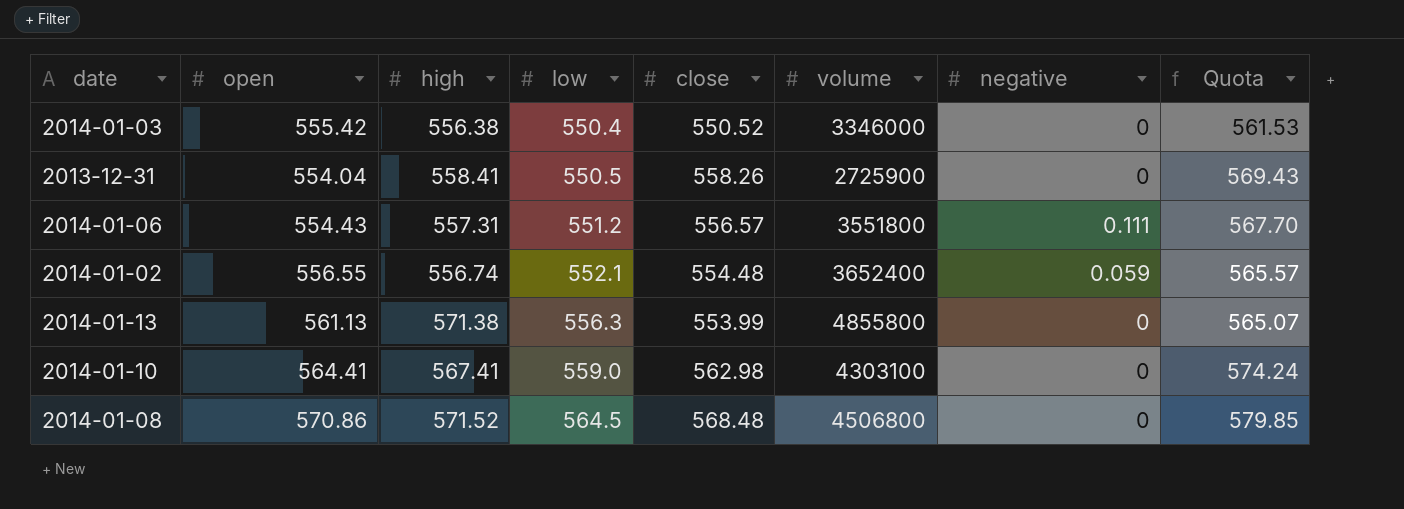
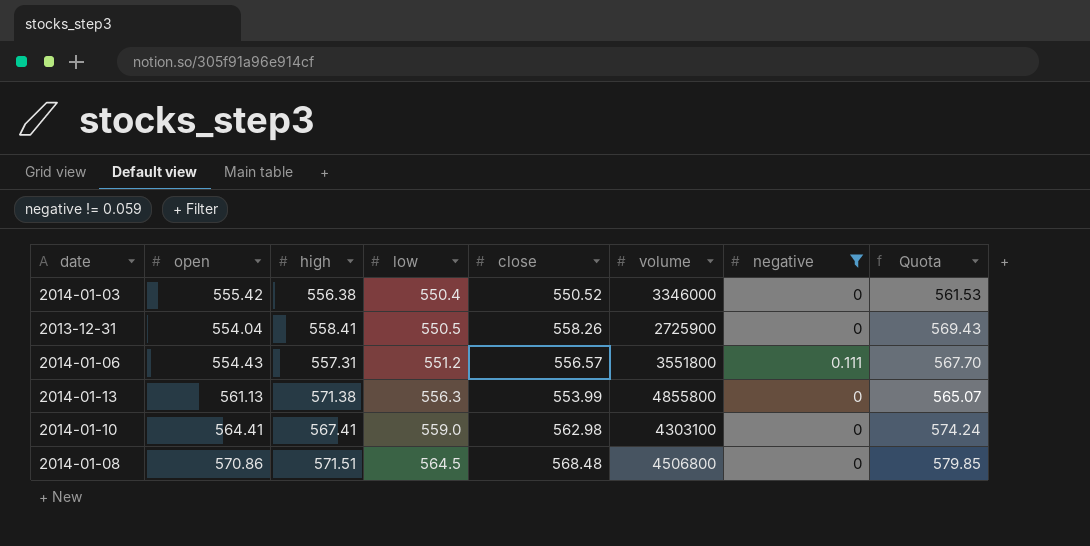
filter: none -> negative != 0.059
2014-01-08 | high: 571.52 -> 571.51

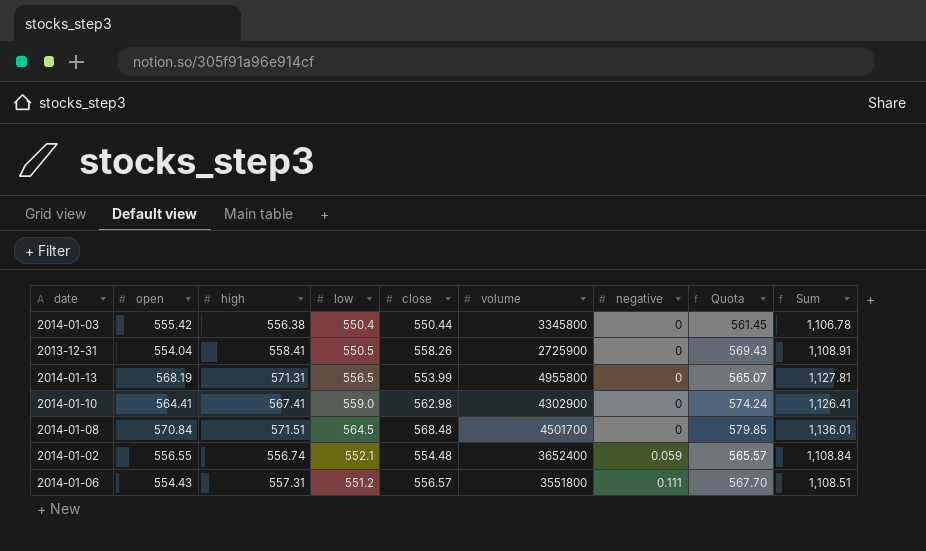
filter: negative != 0.059 -> none
row order: low ascending -> negative ascending
column Sum | formula: none -> [high] + [low]
2014-01-03 | close: 550.52 -> 550.44
2014-01-03 | volume: 3346000 -> 3345800
2014-01-03 | Quota: 561.53 -> 561.45
2014-01-13 | open: 561.13 -> 568.19
2014-01-13 | high: 571.38 -> 571.31
2014-01-13 | low: 556.3 -> 556.5
2014-01-13 | volume: 4855800 -> 4955800
2014-01-10 | volume: 4303100 -> 4302900
2014-01-08 | open: 570.86 -> 570.84
2014-01-08 | volume: 4506800 -> 4501700

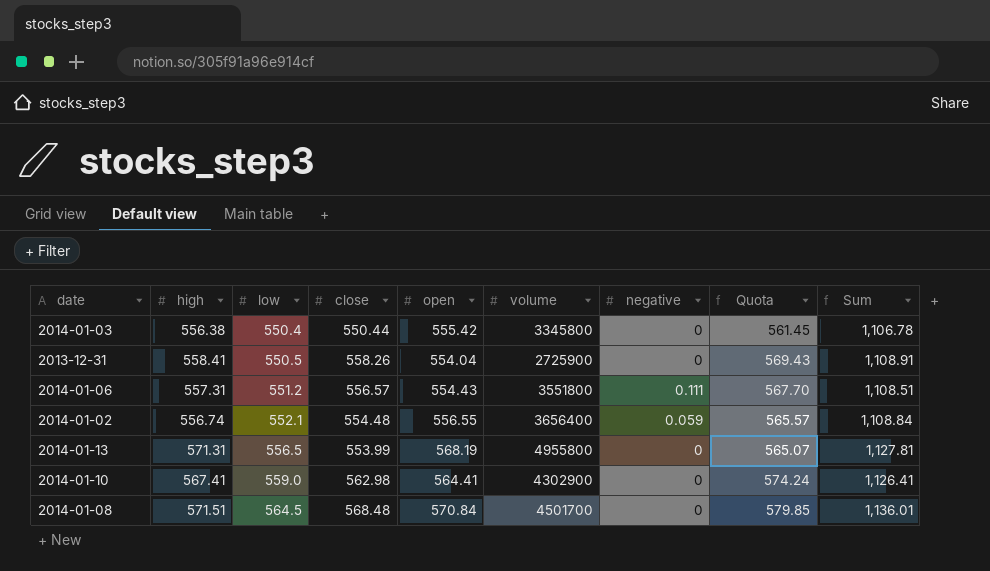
row order: negative ascending -> low ascending
column open | position: 2 -> 5
2014-01-02 | volume: 3652400 -> 3656400

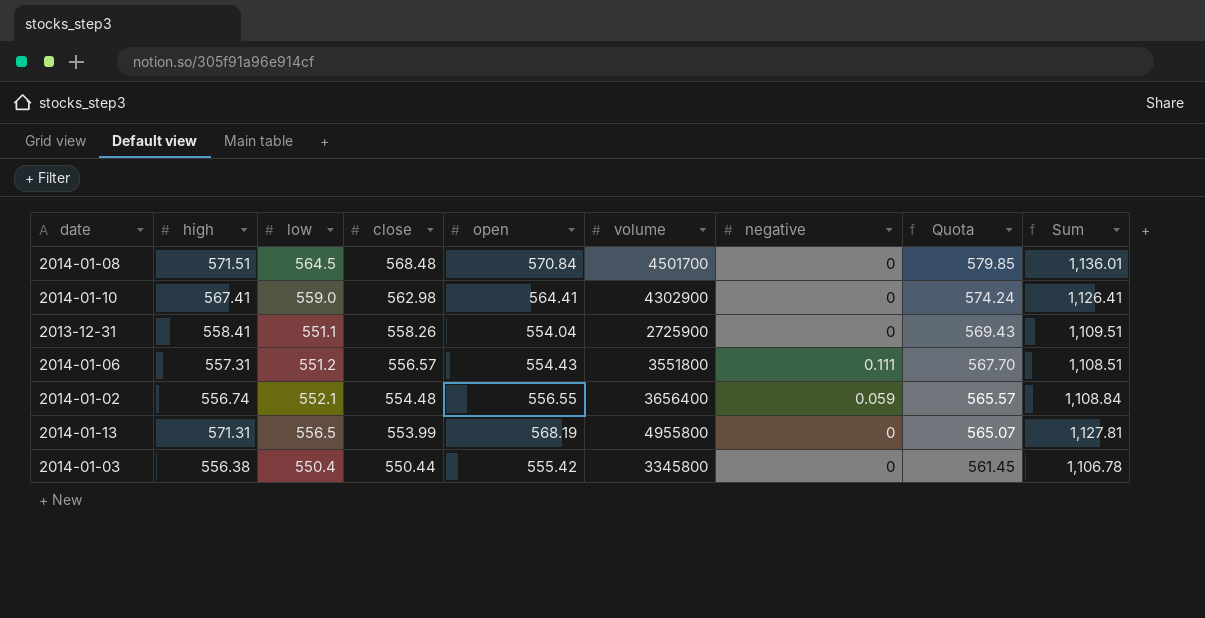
row order: low ascending -> close descending
2013-12-31 | low: 550.5 -> 551.1
2013-12-31 | Sum: 1,108.91 -> 1,109.51

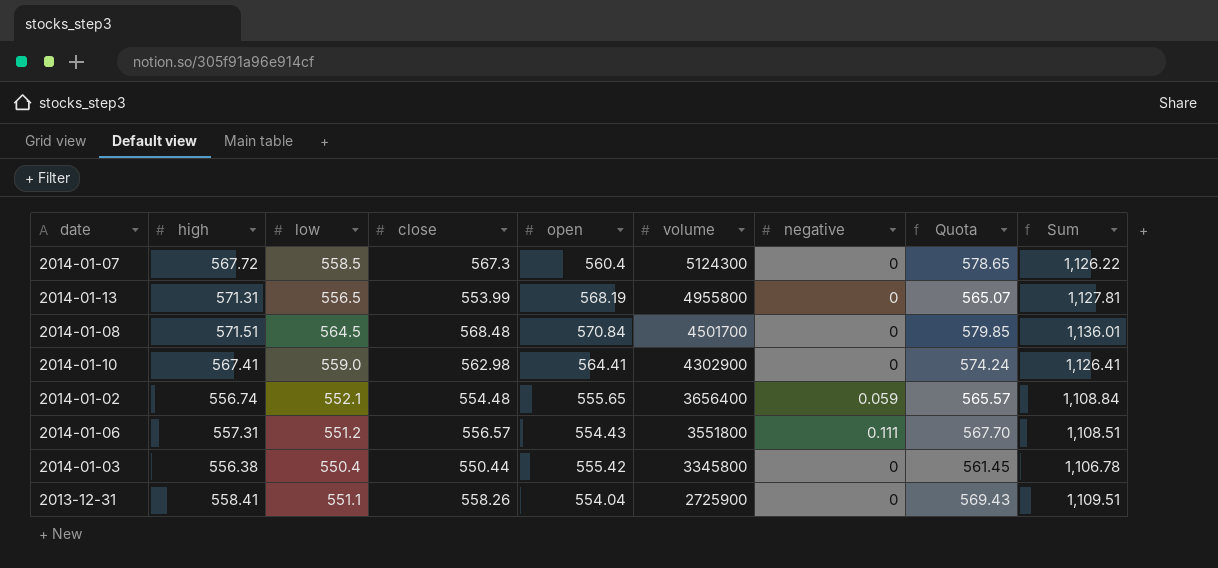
row order: close descending -> volume descending
row 2014-01-07: none -> 567.72 | 558.5 | 567.3 | 560.4 | 5124300 | 0 | 578.65 | 1,126.22
2014-01-02 | open: 556.55 -> 555.65

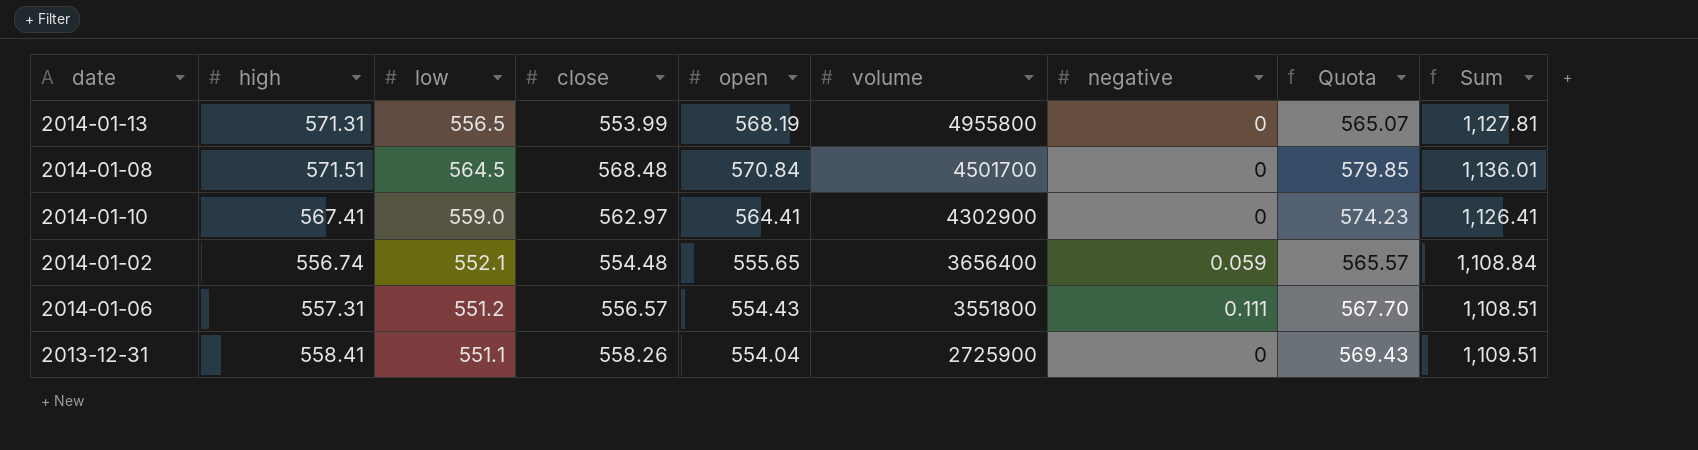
row 2014-01-07: 567.72 | 558.5 | 567.3 | 560.4 | 5124300 | 0 | 578.65 | 1,126.22 -> none
row 2014-01-03: 556.38 | 550.4 | 550.44 | 555.42 | 3345800 | 0 | 561.45 | 1,106.78 -> none
2014-01-10 | close: 562.98 -> 562.97
2014-01-10 | Quota: 574.24 -> 574.23

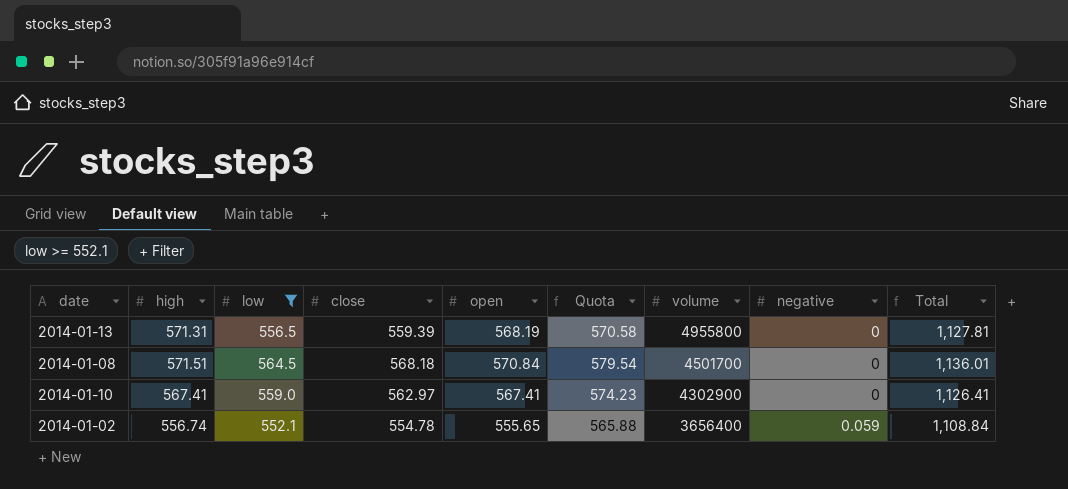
filter: none -> low >= 552.1
column Quota | position: 8 -> 6
column name: Sum -> Total
2014-01-13 | close: 553.99 -> 559.39
2014-01-13 | Quota: 565.07 -> 570.58
2014-01-08 | close: 568.48 -> 568.18
2014-01-08 | Quota: 579.85 -> 579.54
2014-01-10 | open: 564.41 -> 567.41
2014-01-02 | close: 554.48 -> 554.78
2014-01-02 | Quota: 565.57 -> 565.88

